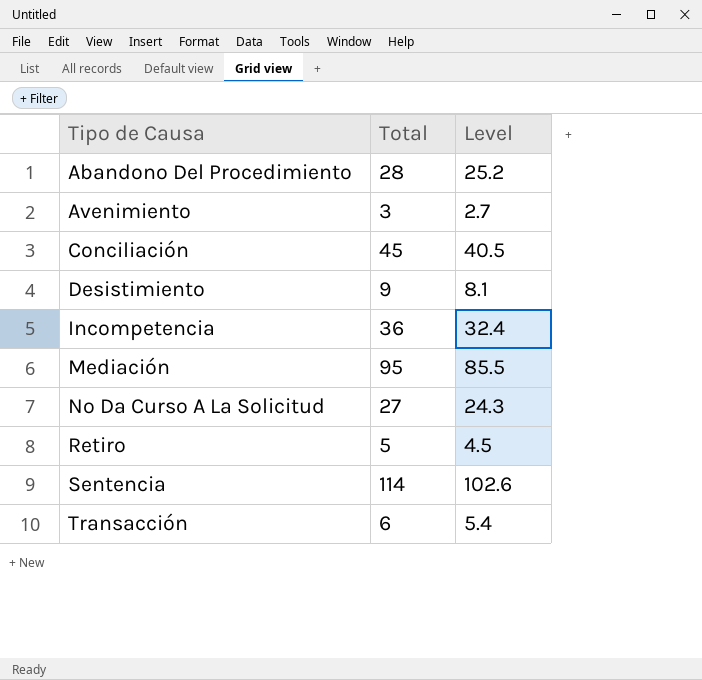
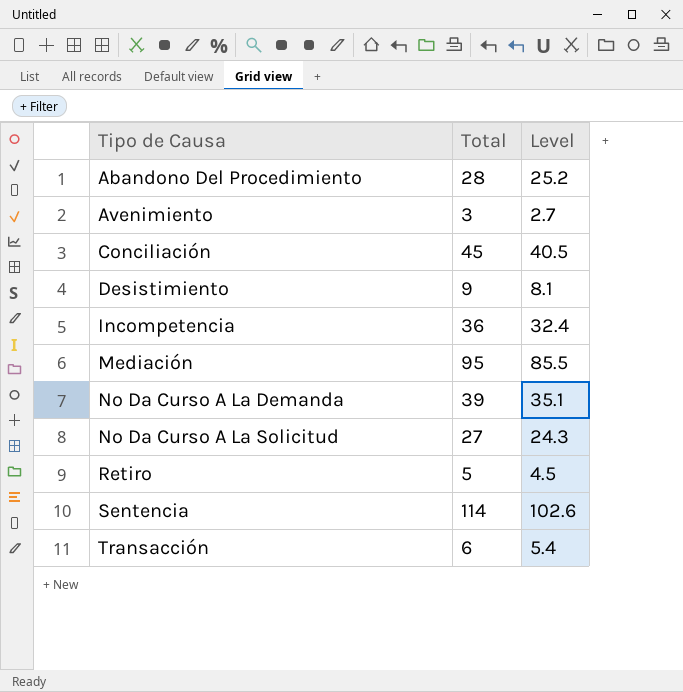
row No Da Curso A La Demanda: none -> 39 | 35.1

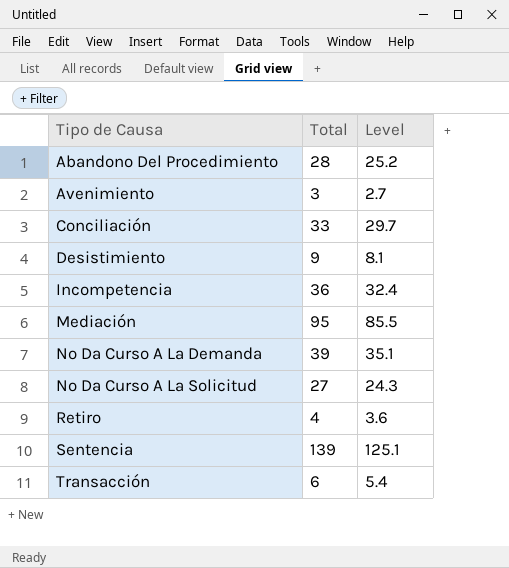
Conciliación | Total: 45 -> 33
Conciliación | Level: 40.5 -> 29.7
Retiro | Total: 5 -> 4
Retiro | Level: 4.5 -> 3.6
Sentencia | Total: 114 -> 139
Sentencia | Level: 102.6 -> 125.1

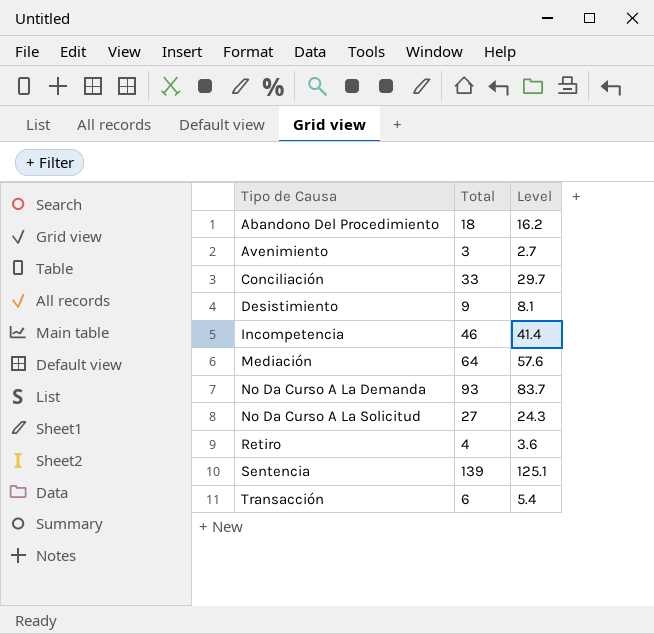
Abandono Del Procedimiento | Total: 28 -> 18
Abandono Del Procedimiento | Level: 25.2 -> 16.2
Incompetencia | Total: 36 -> 46
Incompetencia | Level: 32.4 -> 41.4
Mediación | Total: 95 -> 64
Mediación | Level: 85.5 -> 57.6
No Da Curso A La Demanda | Total: 39 -> 93
No Da Curso A La Demanda | Level: 35.1 -> 83.7

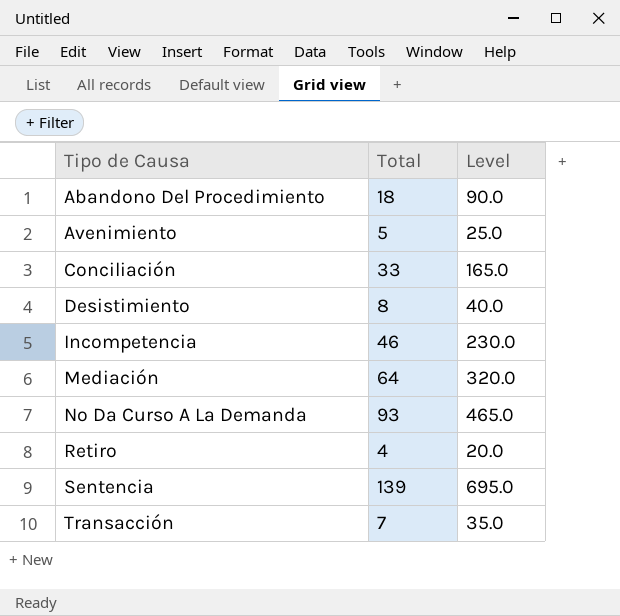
column Level | formula: [Total] * 0.9 -> [Total] * 5
row No Da Curso A La Solicitud: 27 | 24.3 -> none
Avenimiento | Total: 3 -> 5
Desistimiento | Total: 9 -> 8
Transacción | Total: 6 -> 7

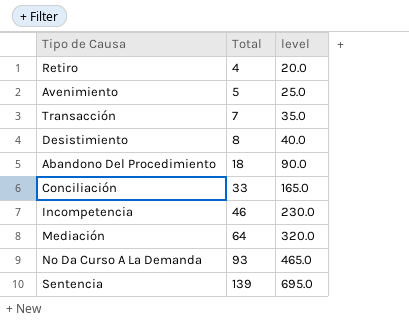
row order: Tipo de Causa ascending -> Total ascending
column name: Level -> level

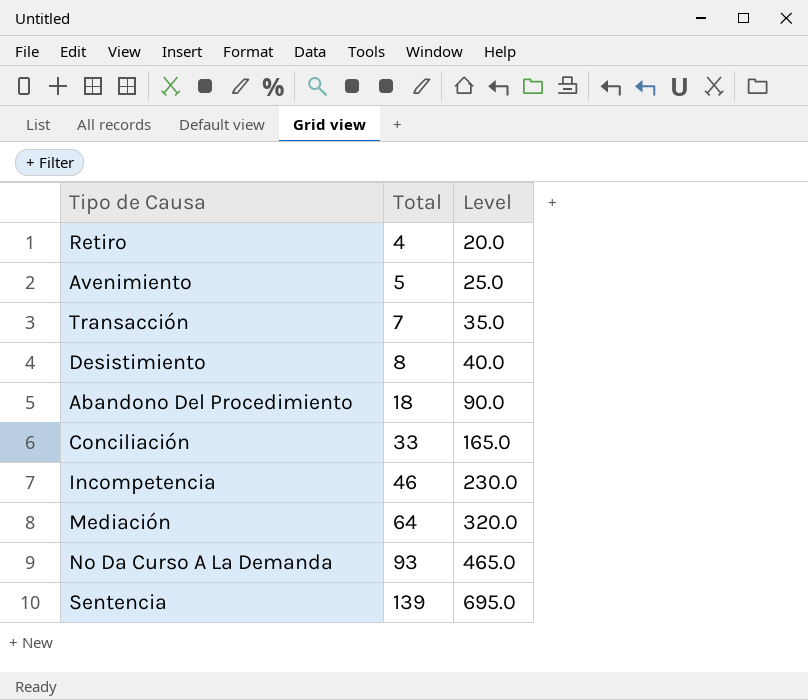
column name: level -> Level

